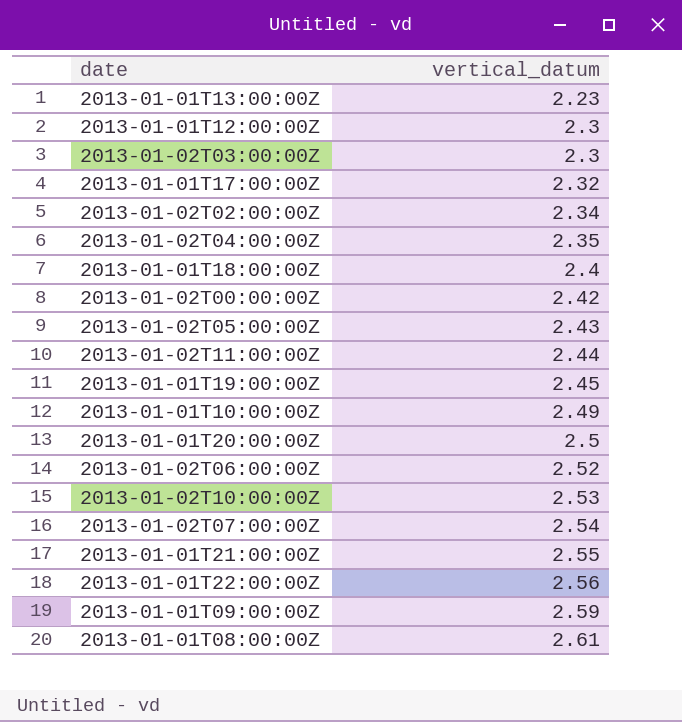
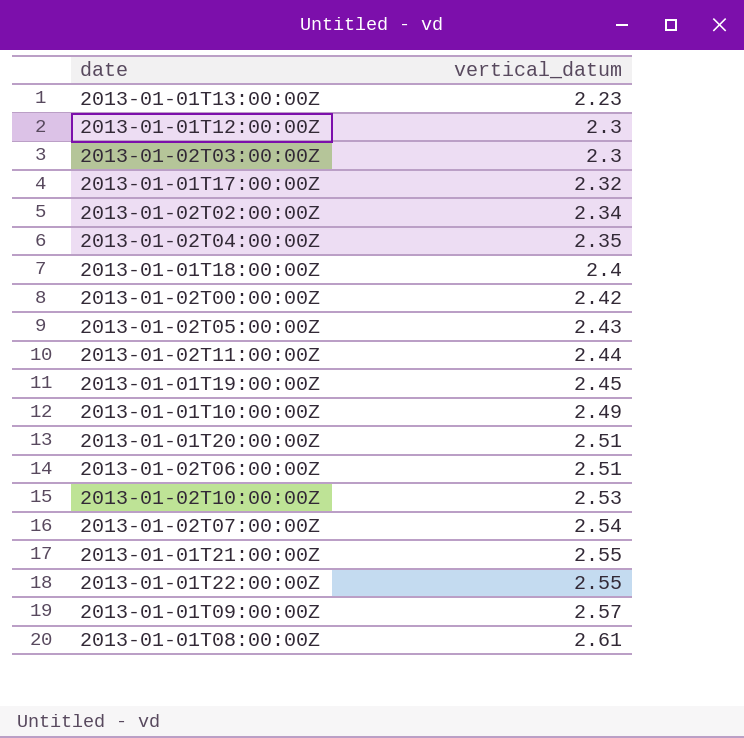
2013-01-01T20:00:00Z | vertical_datum: 2.5 -> 2.51
2013-01-02T06:00:00Z | vertical_datum: 2.52 -> 2.51
2013-01-01T22:00:00Z | vertical_datum: 2.56 -> 2.55
2013-01-01T09:00:00Z | vertical_datum: 2.59 -> 2.57

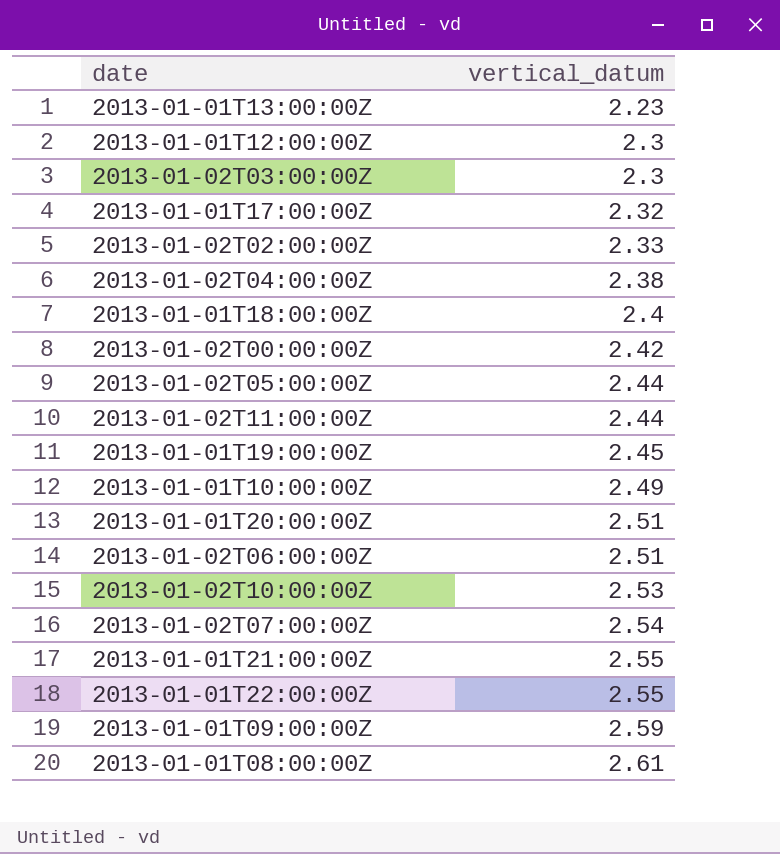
2013-01-02T02:00:00Z | vertical_datum: 2.34 -> 2.33
2013-01-02T04:00:00Z | vertical_datum: 2.35 -> 2.38
2013-01-02T05:00:00Z | vertical_datum: 2.43 -> 2.44
2013-01-01T09:00:00Z | vertical_datum: 2.57 -> 2.59

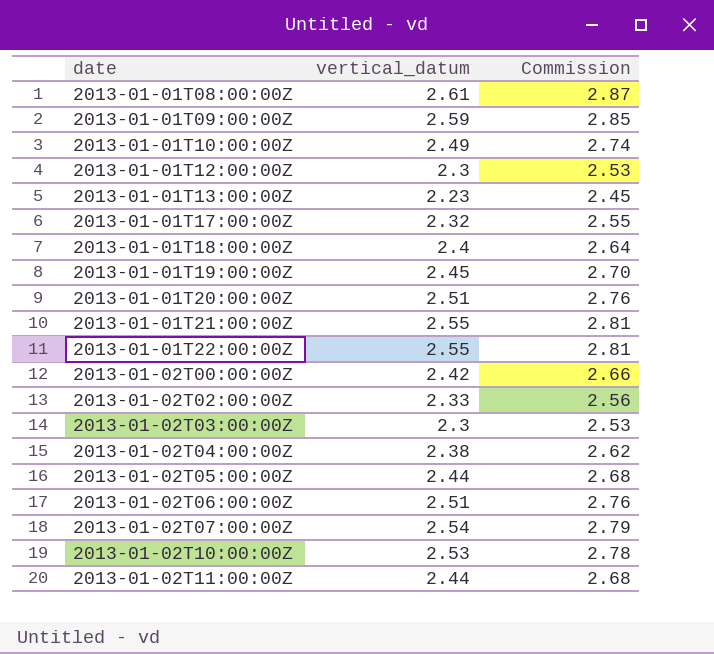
row order: vertical_datum ascending -> date ascending
column Commission | formula: none -> [vertical_datum] * 1.1

